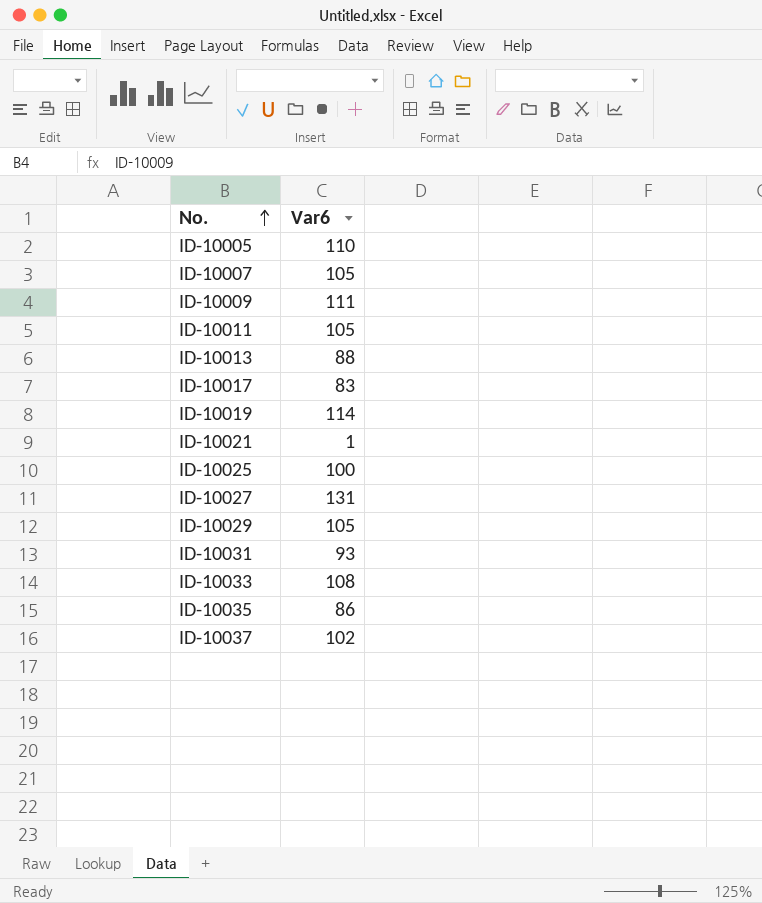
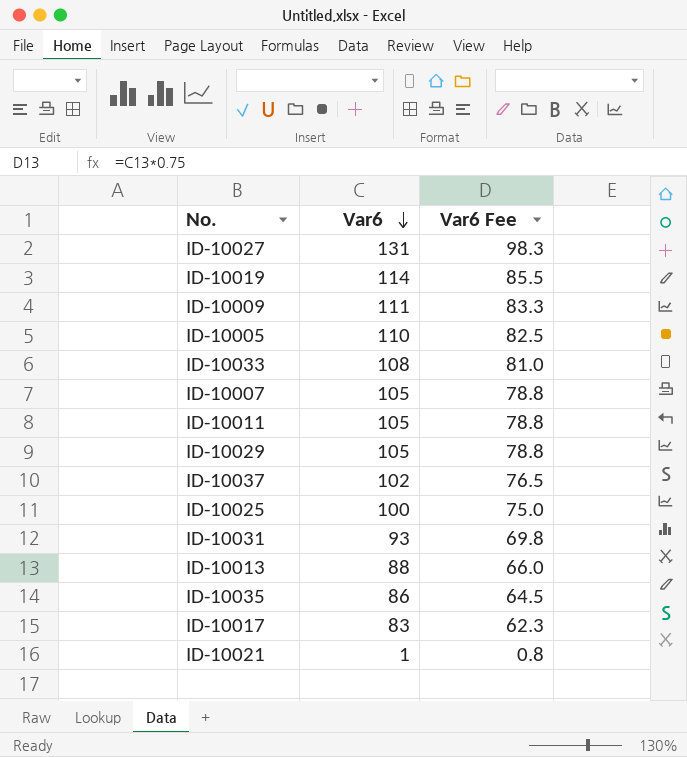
row order: No. ascending -> Var6 descending
column Var6 Fee | formula: none -> [Var6] * 0.75

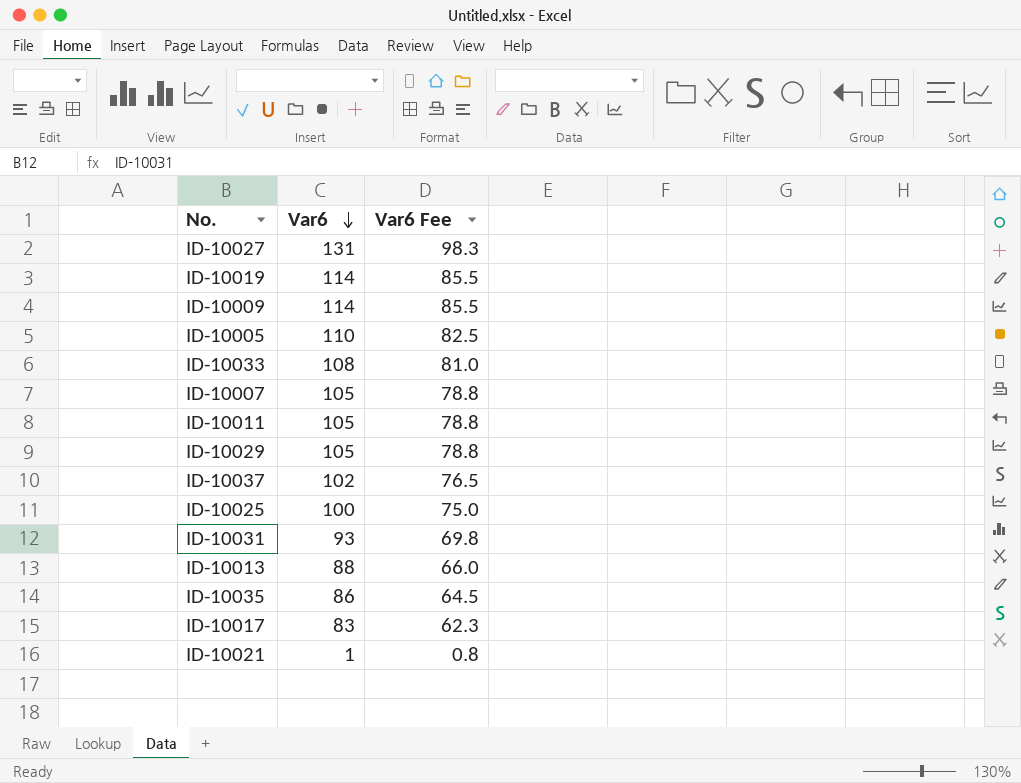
ID-10009 | Var6: 111 -> 114
ID-10009 | Var6 Fee: 83.3 -> 85.5

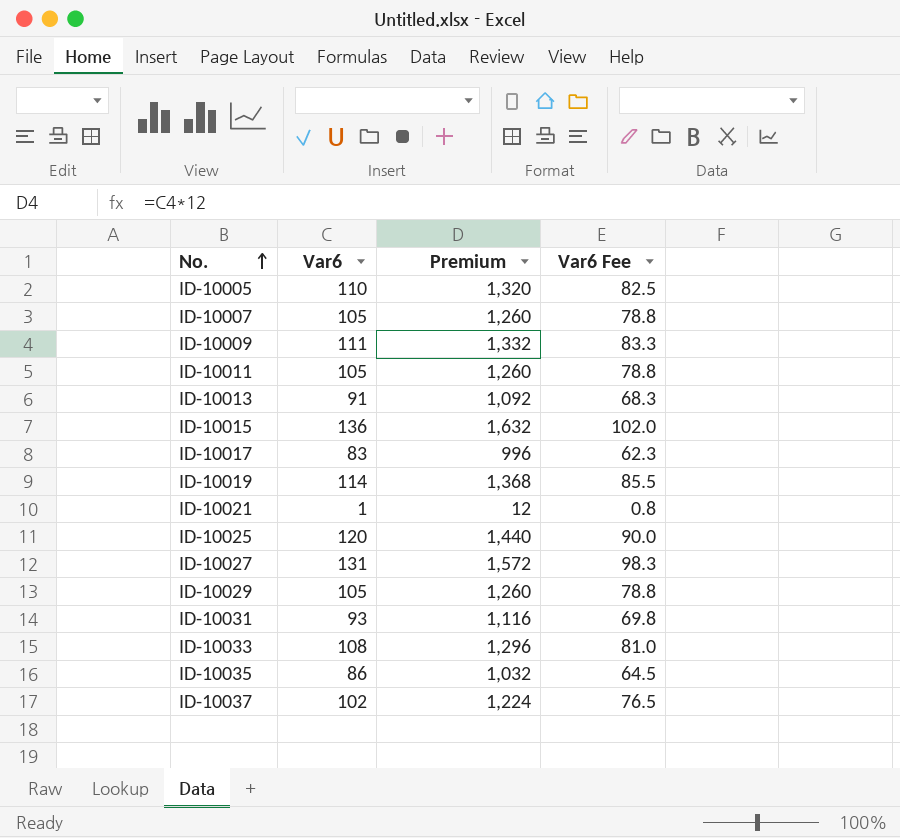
row order: Var6 descending -> No. ascending
column Premium | formula: none -> [Var6] * 12
ID-10009 | Var6: 114 -> 111
ID-10009 | Var6 Fee: 85.5 -> 83.3
ID-10013 | Var6: 88 -> 91
ID-10013 | Var6 Fee: 66.0 -> 68.3
row ID-10015: none -> 136 | 1,632 | 102.0
ID-10025 | Var6: 100 -> 120
ID-10025 | Var6 Fee: 75.0 -> 90.0

